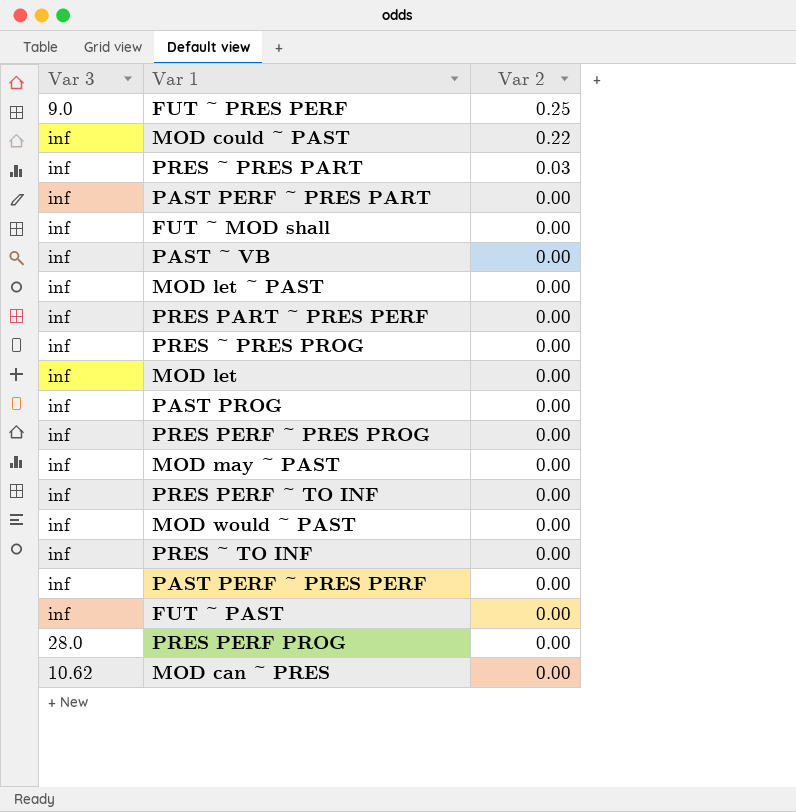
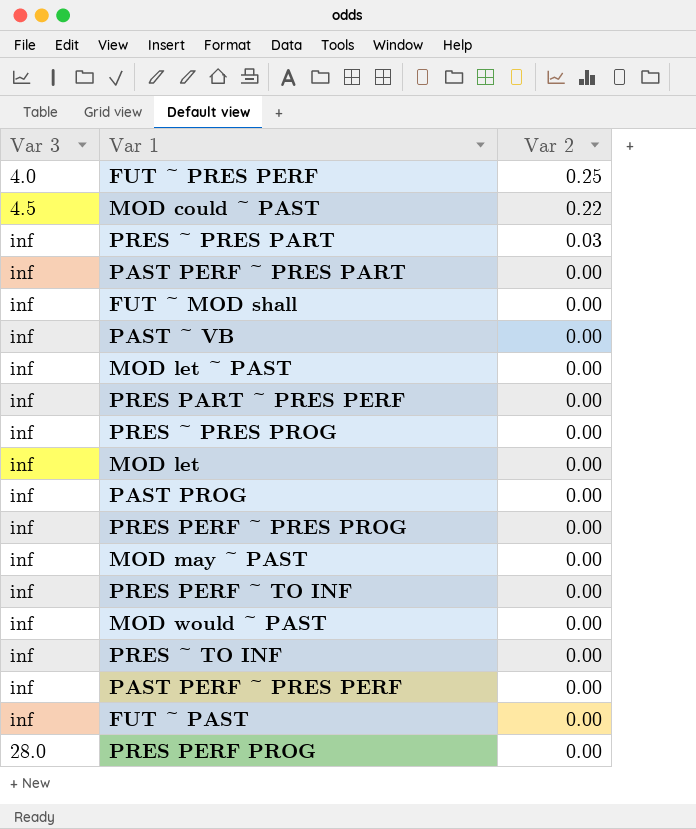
row MOD can ~ PRES: 10.62 | 0.00 -> none
FUT ~ PRES PERF | Var 3: 9.0 -> 4.0
MOD could ~ PAST | Var 3: inf -> 4.5

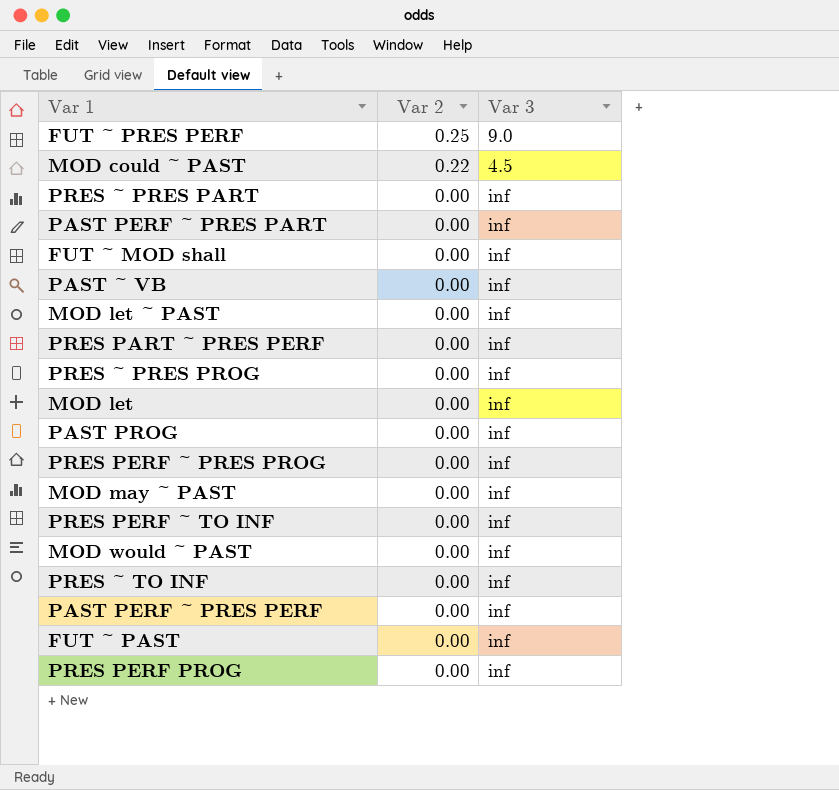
column Var 3 | position: 1 -> 3
FUT ~ PRES PERF | Var 3: 4.0 -> 9.0
PRES ~ PRES PART | Var 2: 0.03 -> 0.00
PRES PERF PROG | Var 3: 28.0 -> inf

